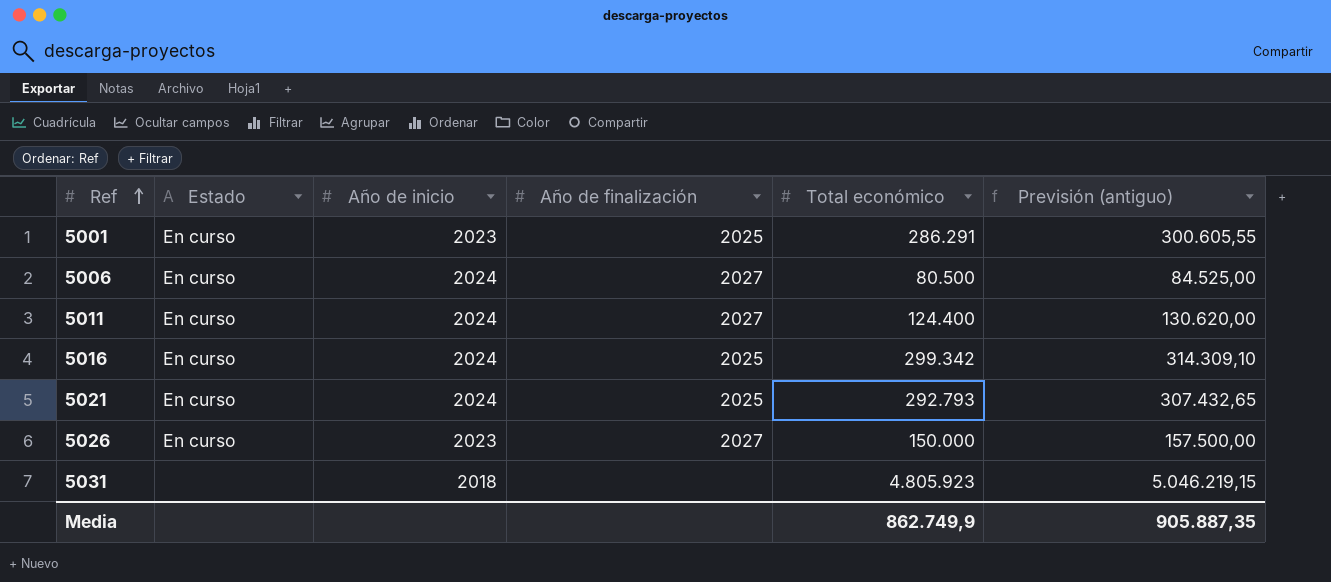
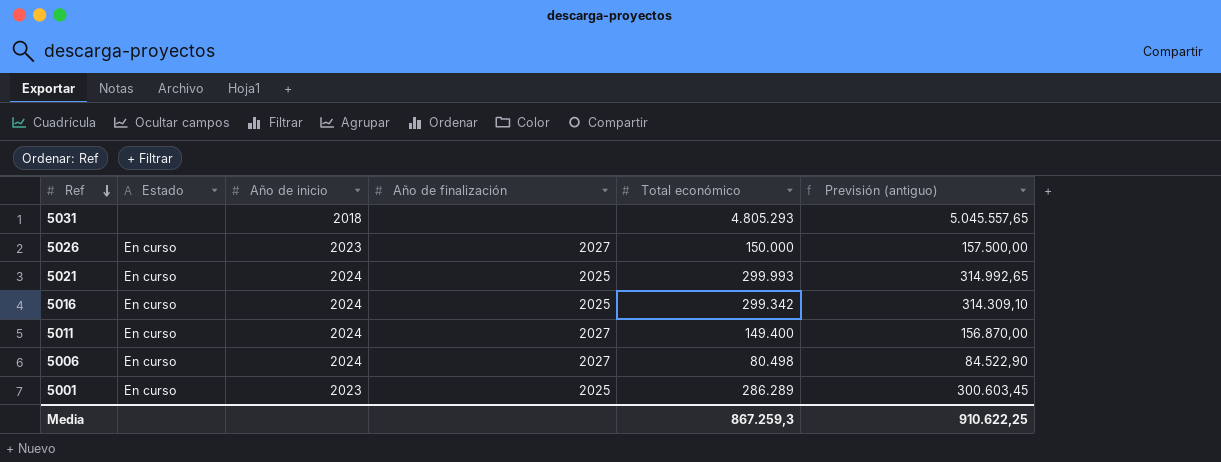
row order: Ref ascending -> Ref descending
5031 | Total económico: 4.805.923 -> 4.805.293
5031 | Previsión (antiguo): 5.046.219,15 -> 5.045.557,65
5021 | Total económico: 292.793 -> 299.993
5021 | Previsión (antiguo): 307.432,65 -> 314.992,65
5011 | Total económico: 124.400 -> 149.400
5011 | Previsión (antiguo): 130.620,00 -> 156.870,00
5006 | Total económico: 80.500 -> 80.498
5006 | Previsión (antiguo): 84.525,00 -> 84.522,90
5001 | Total económico: 286.291 -> 286.289
5001 | Previsión (antiguo): 300.605,55 -> 300.603,45
Media | Total económico: 862.749,9 -> 867.259,3
Media | Previsión (antiguo): 905.887,35 -> 910.622,25

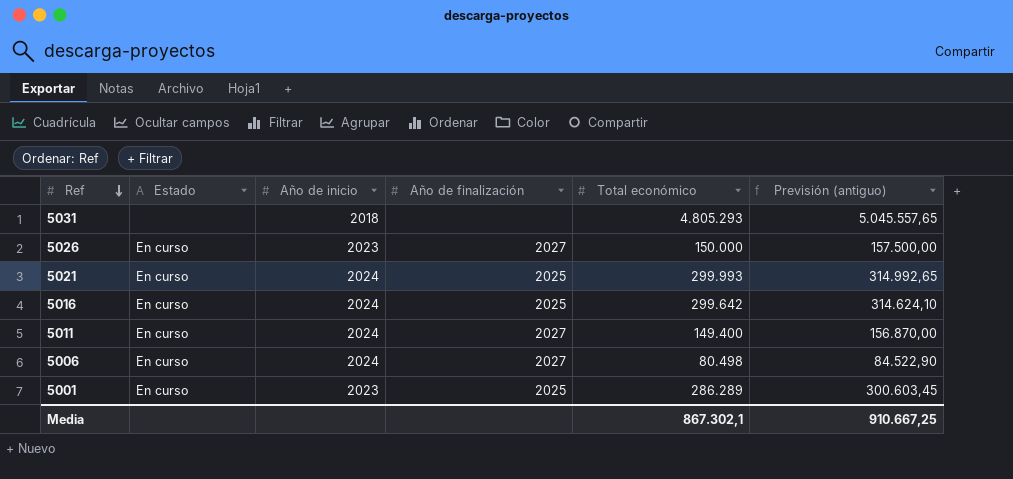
5016 | Total económico: 299.342 -> 299.642
5016 | Previsión (antiguo): 314.309,10 -> 314.624,10
Media | Total económico: 867.259,3 -> 867.302,1
Media | Previsión (antiguo): 910.622,25 -> 910.667,25

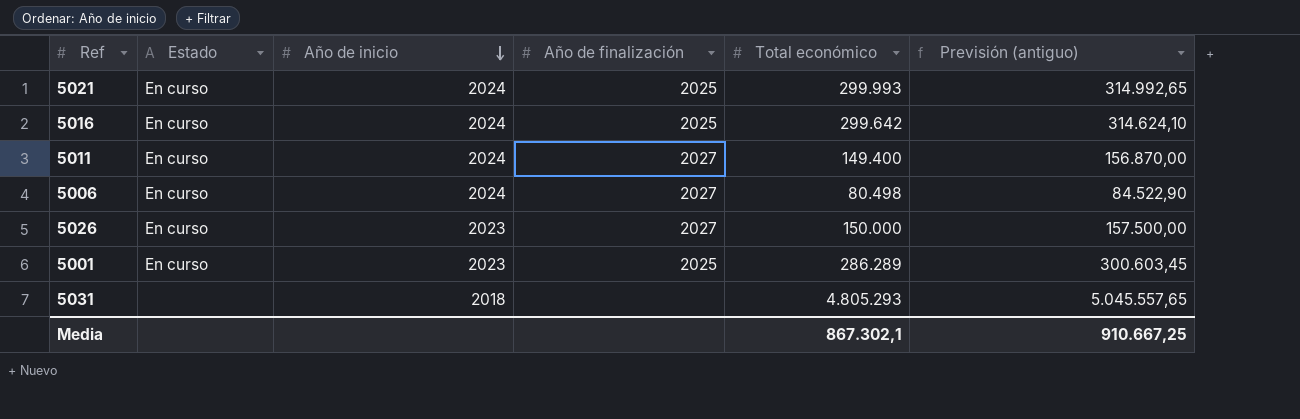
row order: Ref descending -> Año de inicio descending

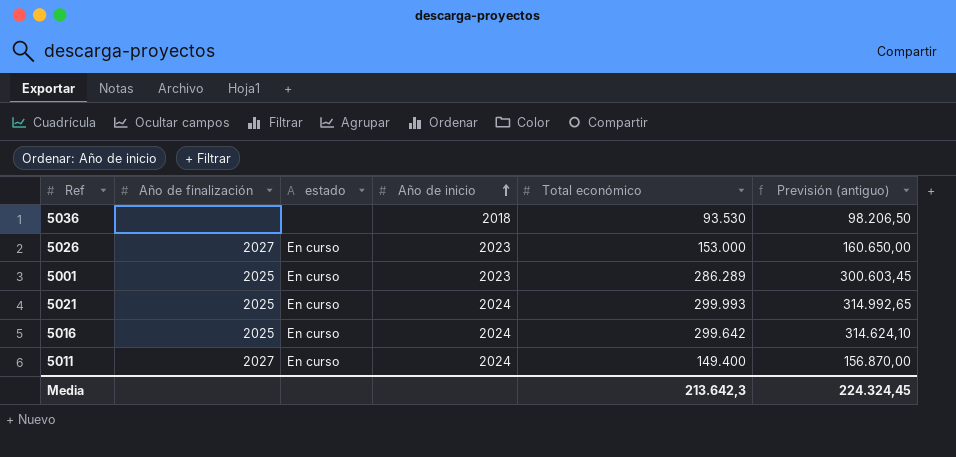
row order: Año de inicio descending -> Año de inicio ascending
column Año de finalización | position: 4 -> 2
column name: Estado -> estado
row 5006: En curso | 2024 | 2027 | 80.498 | 84.522,90 -> none
row 5031: none | 2018 | none | 4.805.293 | 5.045.557,65 -> none
row 5036: none -> none | none | 2018 | 93.530 | 98.206,50
5026 | Total económico: 150.000 -> 153.000
5026 | Previsión (antiguo): 157.500,00 -> 160.650,00
Media | Total económico: 867.302,1 -> 213.642,3
Media | Previsión (antiguo): 910.667,25 -> 224.324,45

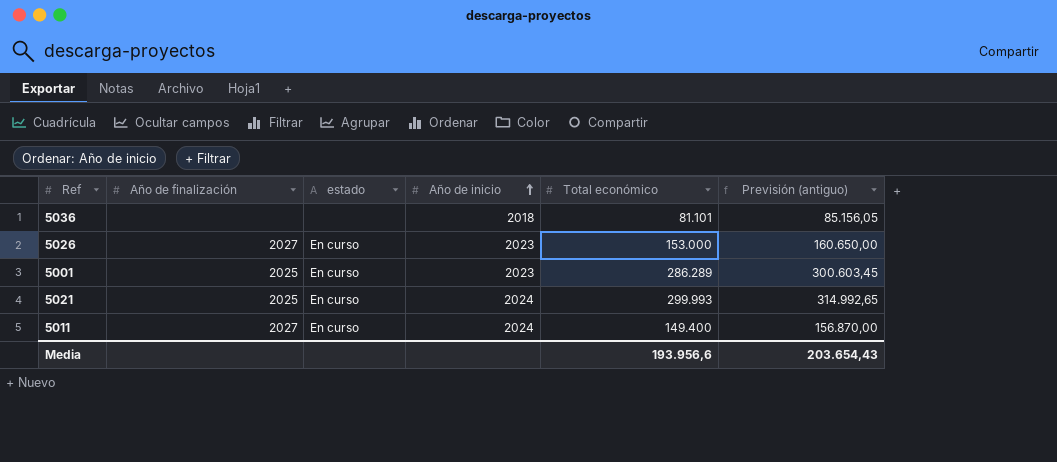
row 5016: 2025 | En curso | 2024 | 299.642 | 314.624,10 -> none
5036 | Total económico: 93.530 -> 81.101
5036 | Previsión (antiguo): 98.206,50 -> 85.156,05
Media | Total económico: 213.642,3 -> 193.956,6
Media | Previsión (antiguo): 224.324,45 -> 203.654,43

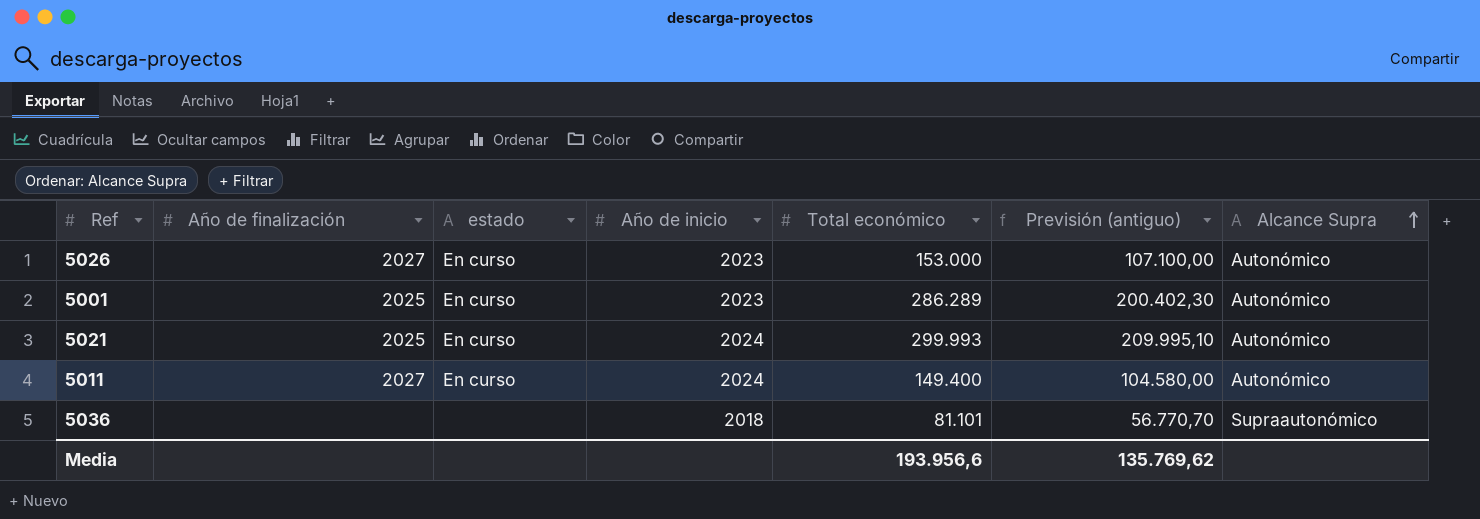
row order: Año de inicio ascending -> Alcance Supra ascending
column Previsión (antiguo) | formula: [Total económico] * 1,05 -> [Total económico] * 0,7
column Alcance Supra | position: none -> 7
Media | Previsión (antiguo): 203.654,43 -> 135.769,62

